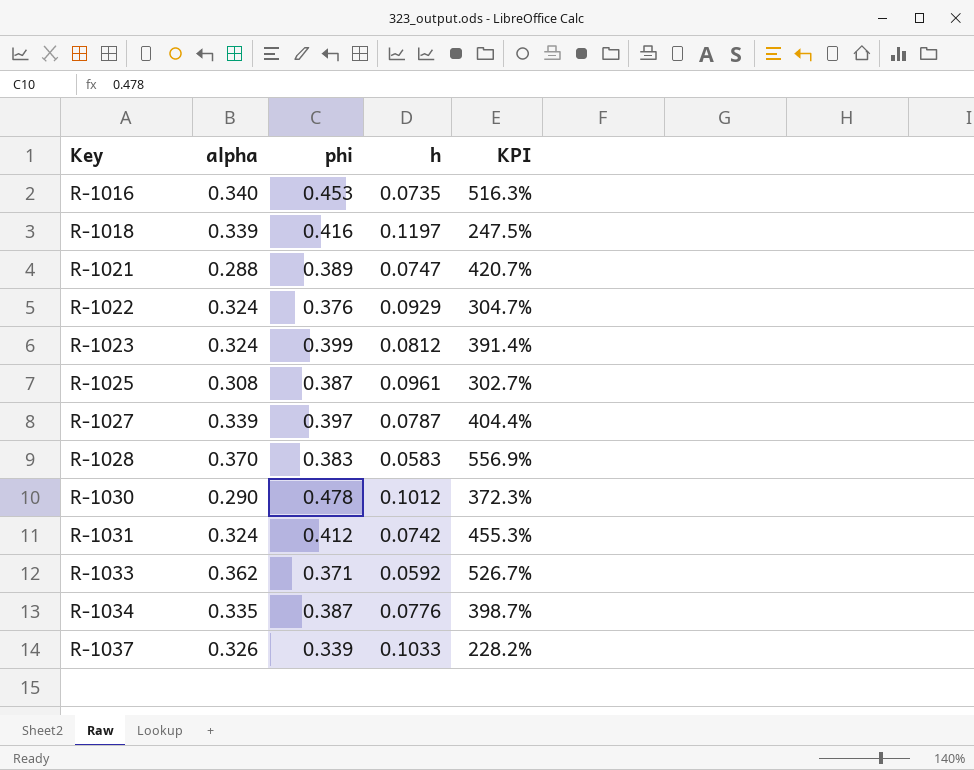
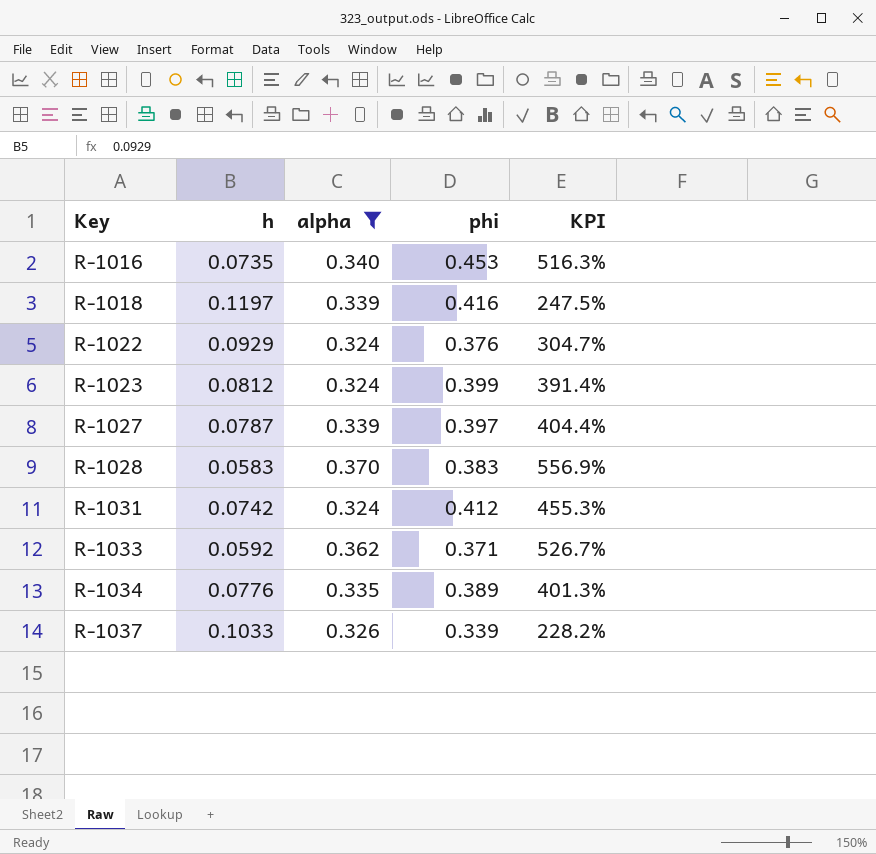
filter: none -> alpha >= 0.324
column h | position: 4 -> 2
R-1034 | phi: 0.387 -> 0.389
R-1034 | KPI: 398.7% -> 401.3%

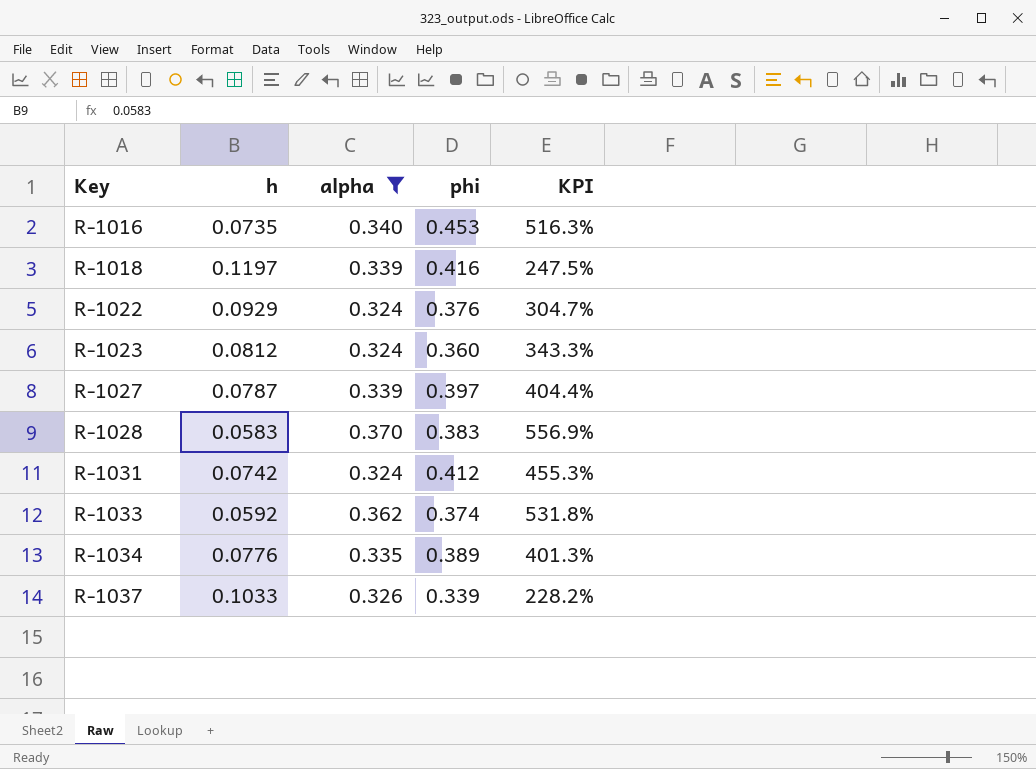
R-1023 | phi: 0.399 -> 0.360
R-1023 | KPI: 391.4% -> 343.3%
R-1033 | phi: 0.371 -> 0.374
R-1033 | KPI: 526.7% -> 531.8%

